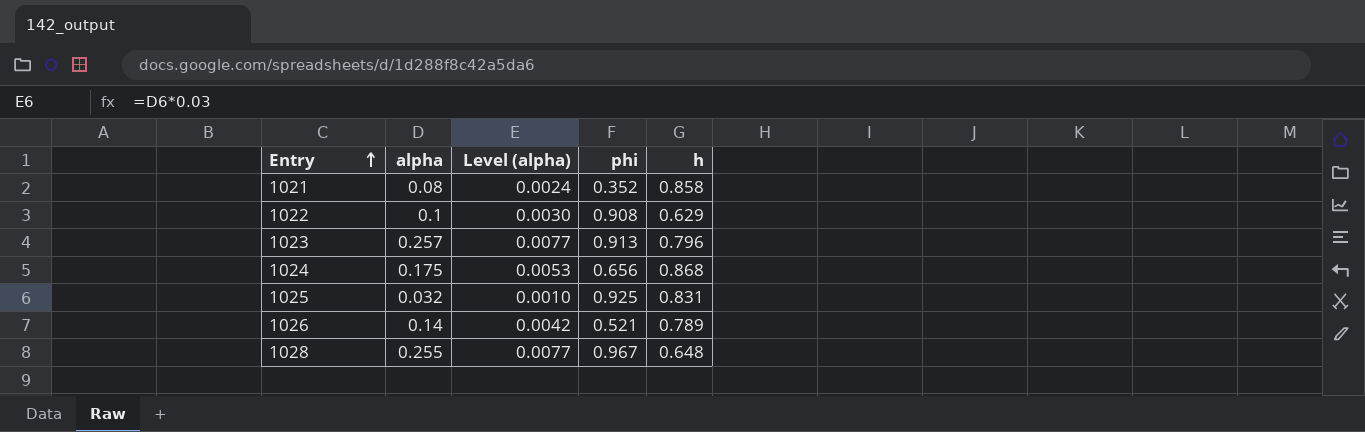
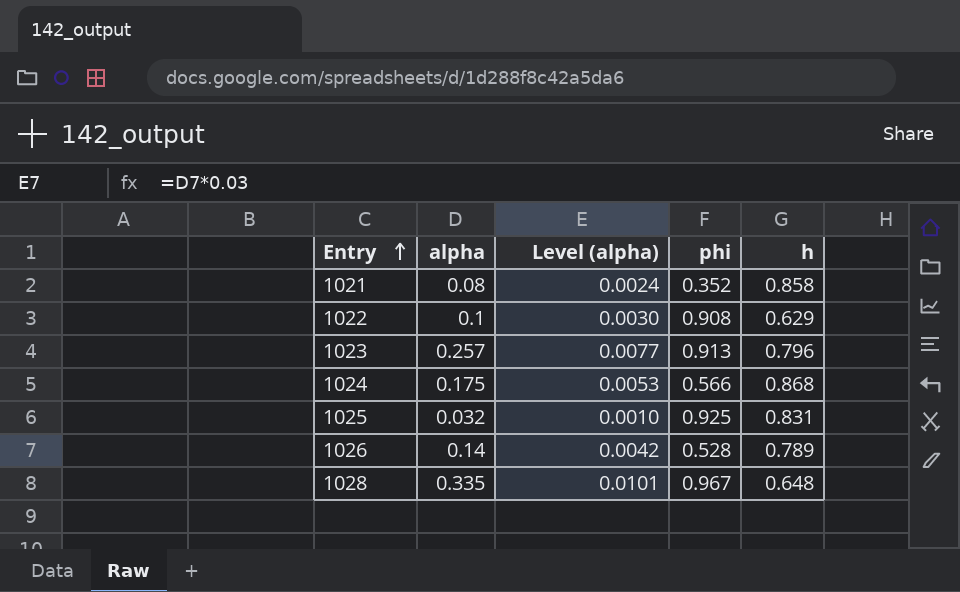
1024 | phi: 0.656 -> 0.566
1026 | phi: 0.521 -> 0.528
1028 | alpha: 0.255 -> 0.335
1028 | Level (alpha): 0.0077 -> 0.0101

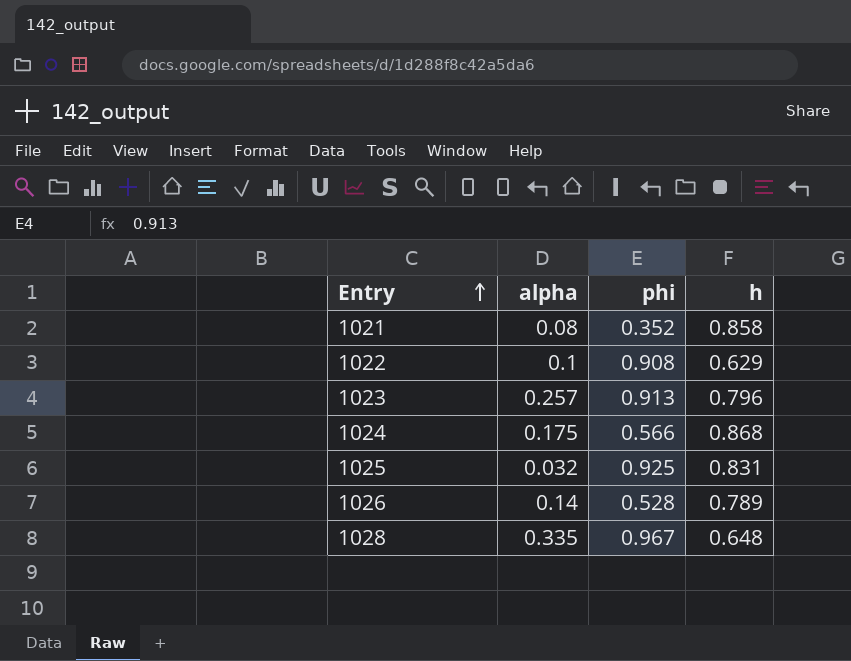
column Level (alpha) | formula: [alpha] * 0.03 -> none

